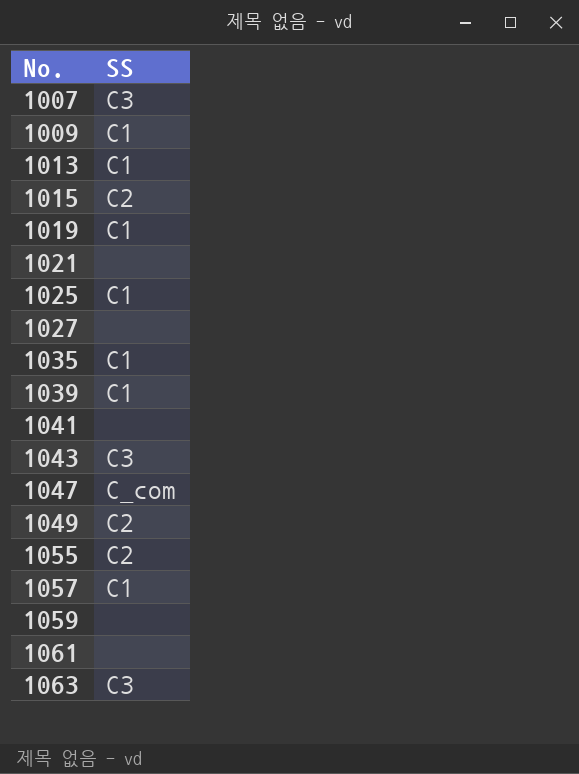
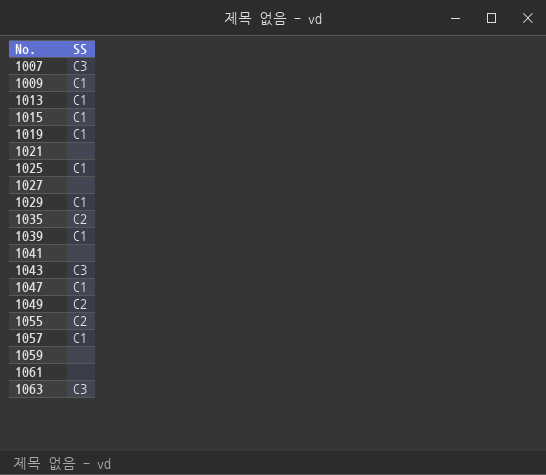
1015 | SS: C2 -> C1
row 1029: none -> C1
1035 | SS: C1 -> C2
1047 | SS: C_com -> C1

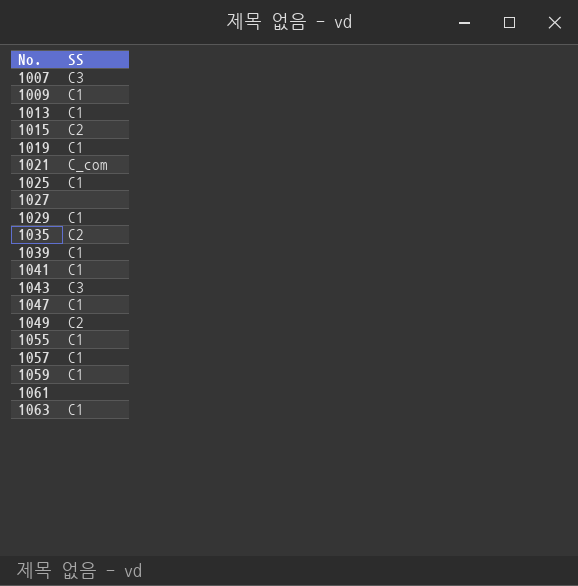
1015 | SS: C1 -> C2
1021 | SS: none -> C_com
1041 | SS: none -> C1
1055 | SS: C2 -> C1
1059 | SS: none -> C1
1063 | SS: C3 -> C1

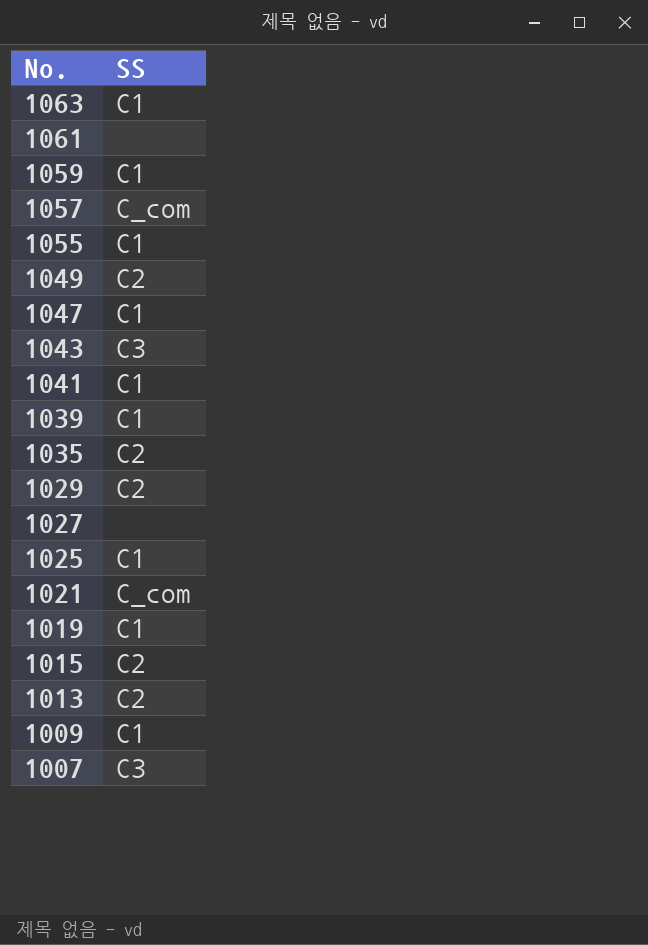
row order: No. ascending -> No. descending
1057 | SS: C1 -> C_com
1029 | SS: C1 -> C2
1013 | SS: C1 -> C2

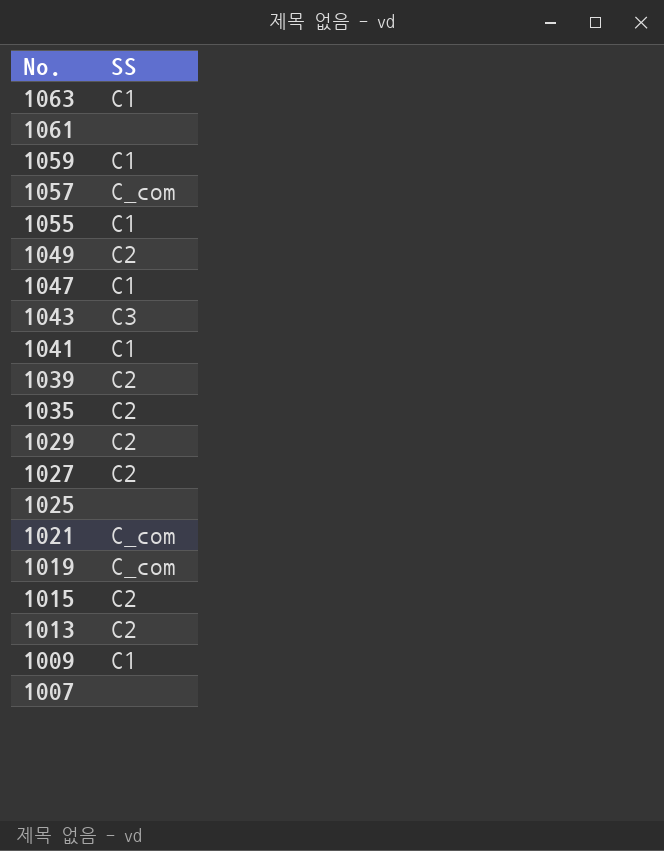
1039 | SS: C1 -> C2
1027 | SS: none -> C2
1025 | SS: C1 -> none
1019 | SS: C1 -> C_com
1007 | SS: C3 -> none

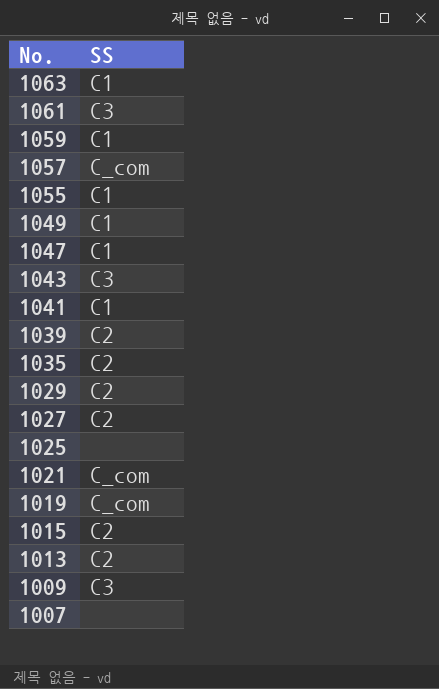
1061 | SS: none -> C3
1049 | SS: C2 -> C1
1009 | SS: C1 -> C3

